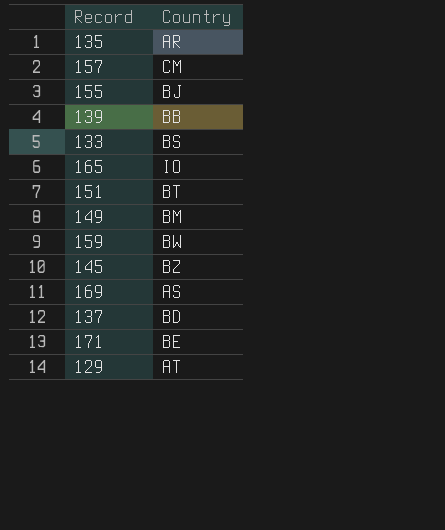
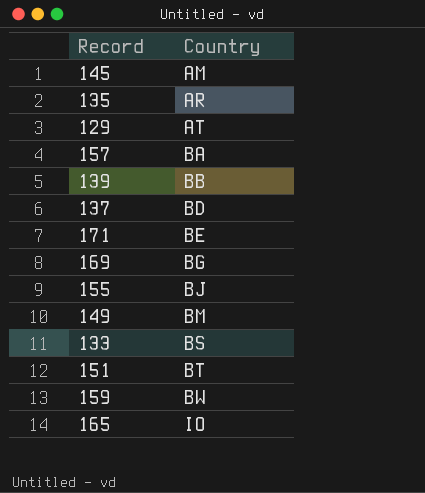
row order: none -> Country ascending
145 | Country: BZ -> AM
157 | Country: CM -> BA
169 | Country: AS -> BG

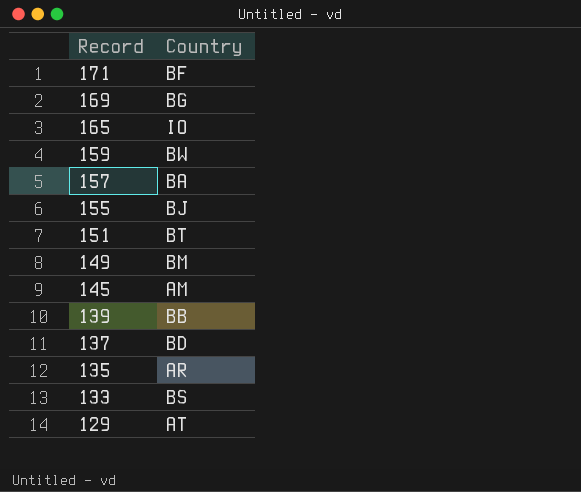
row order: Country ascending -> Record descending
171 | Country: BE -> BF

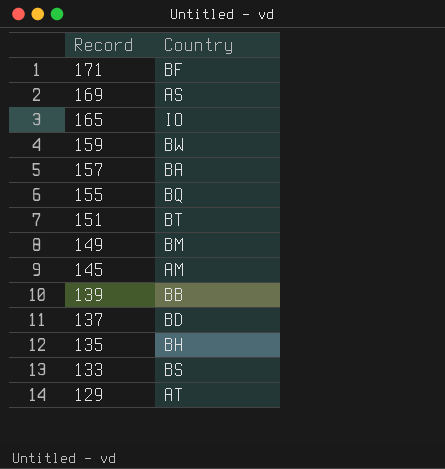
169 | Country: BG -> AS
155 | Country: BJ -> BQ
135 | Country: AR -> BH

